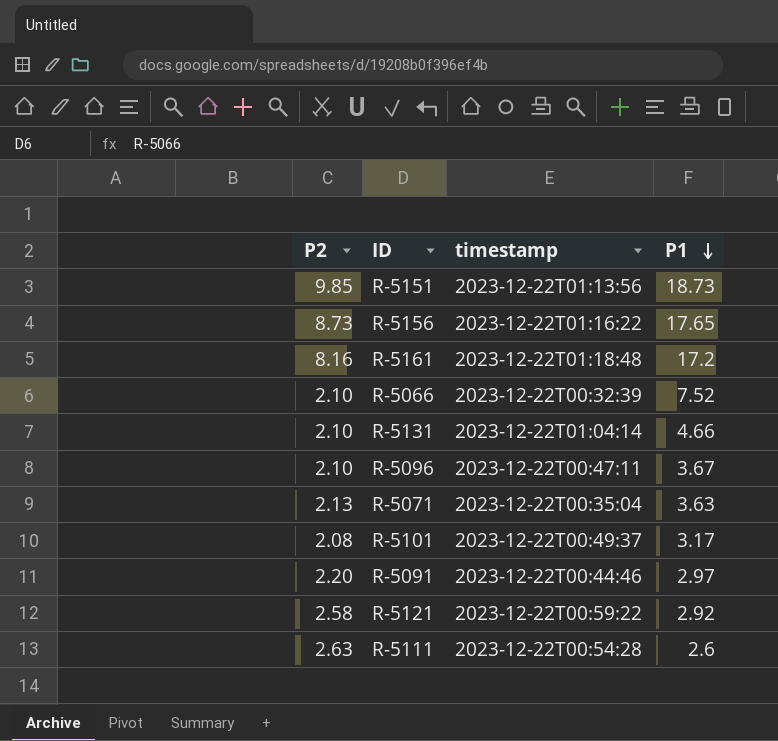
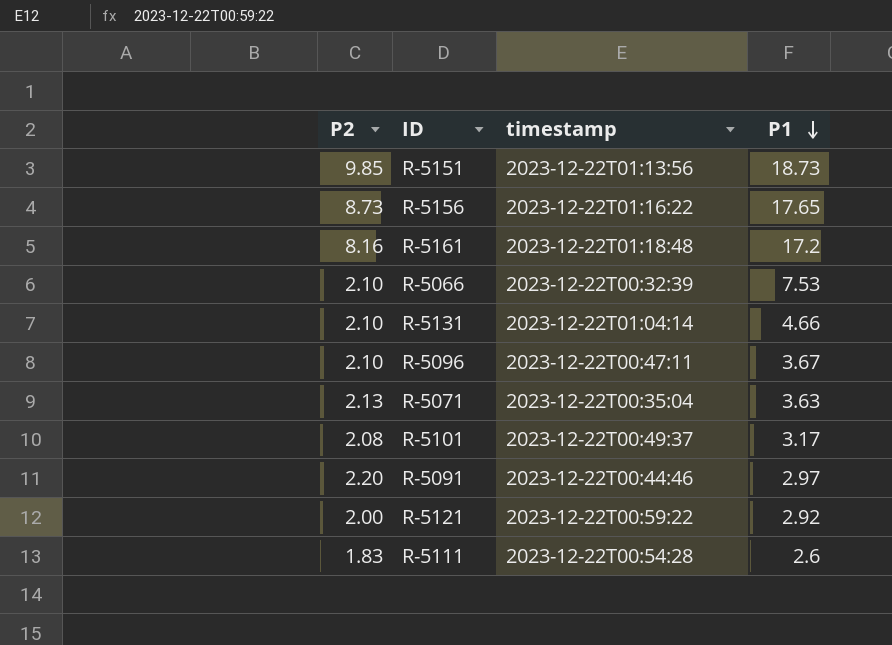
R-5066 | P1: 7.52 -> 7.53
R-5121 | P2: 2.58 -> 2.00
R-5111 | P2: 2.63 -> 1.83

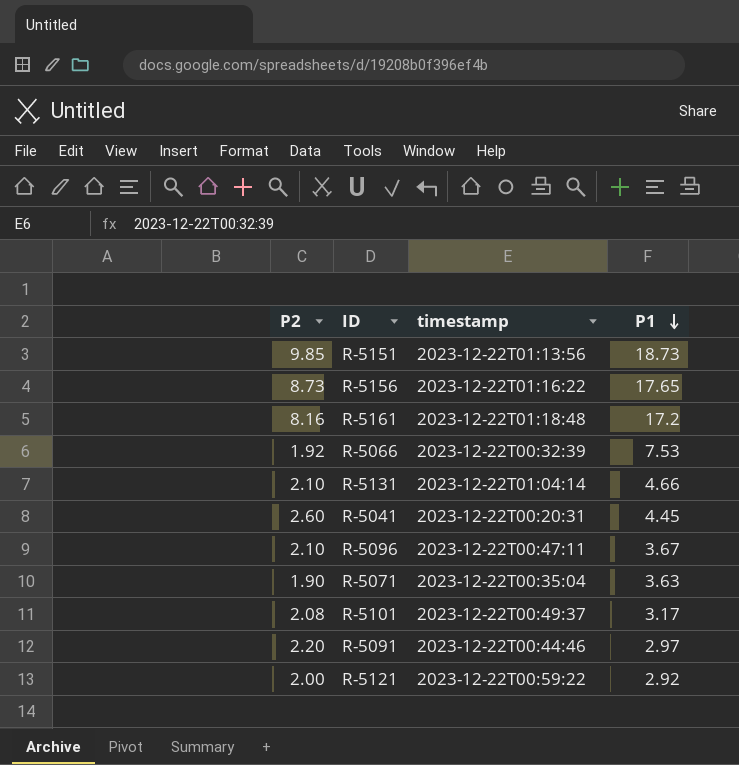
row R-5111: 1.83 | 2023-12-22T00:54:28 | 2.6 -> none
R-5066 | P2: 2.10 -> 1.92
row R-5041: none -> 2.60 | 2023-12-22T00:20:31 | 4.45
R-5071 | P2: 2.13 -> 1.90

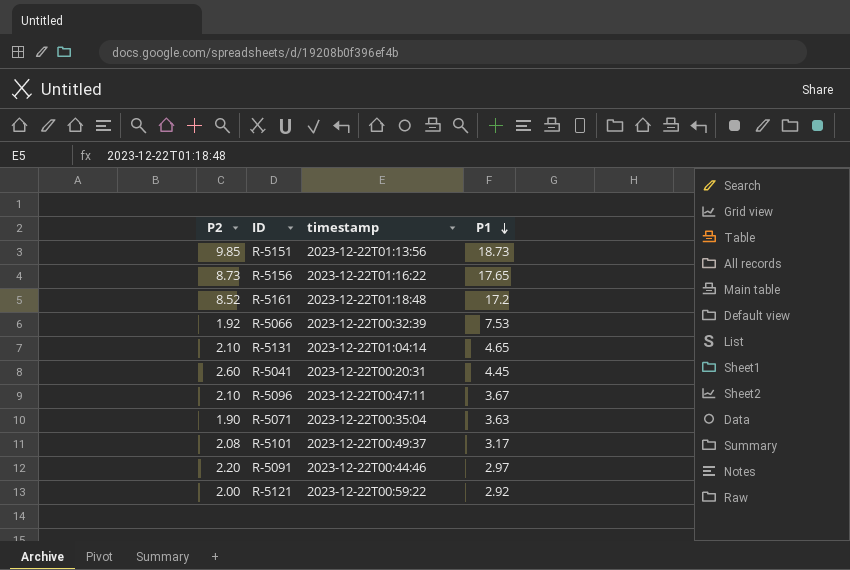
R-5161 | P2: 8.16 -> 8.52
R-5131 | P1: 4.66 -> 4.65

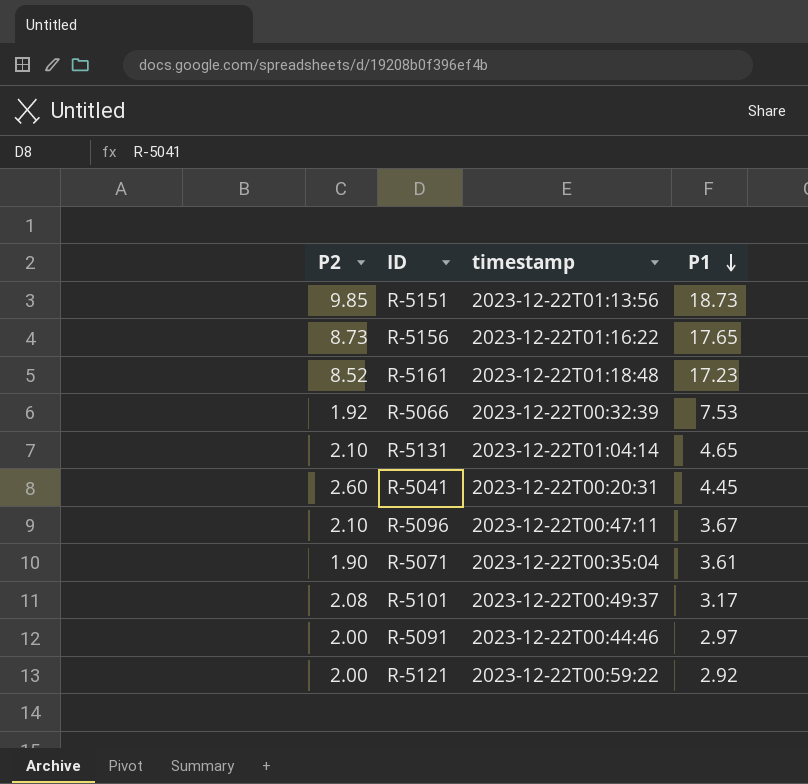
R-5161 | P1: 17.2 -> 17.23
R-5071 | P1: 3.63 -> 3.61
R-5091 | P2: 2.20 -> 2.00

